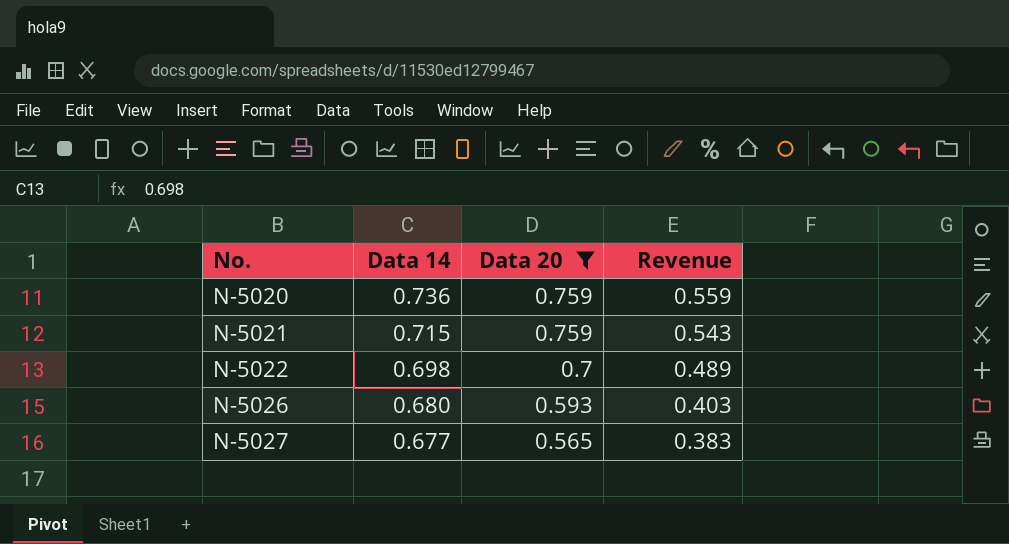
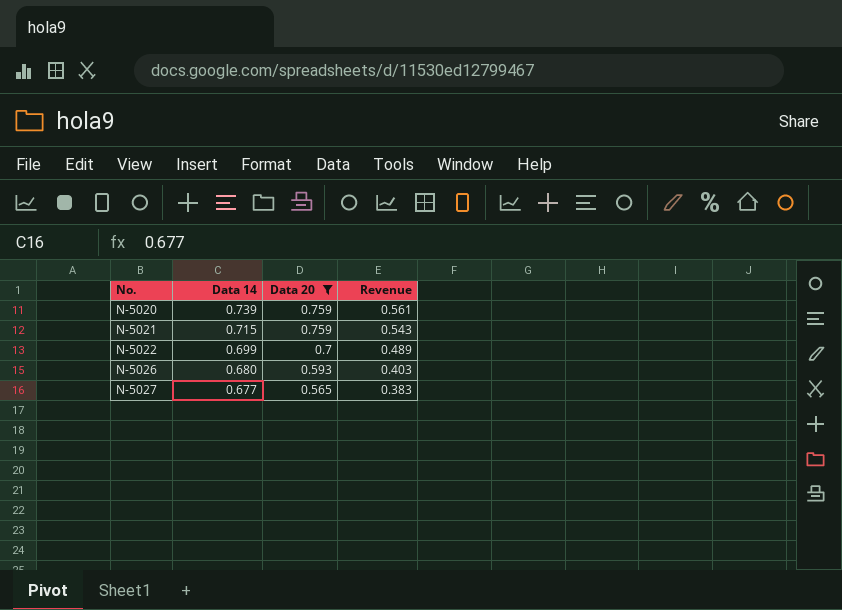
N-5020 | Data 14: 0.736 -> 0.739
N-5020 | Revenue: 0.559 -> 0.561
N-5022 | Data 14: 0.698 -> 0.699

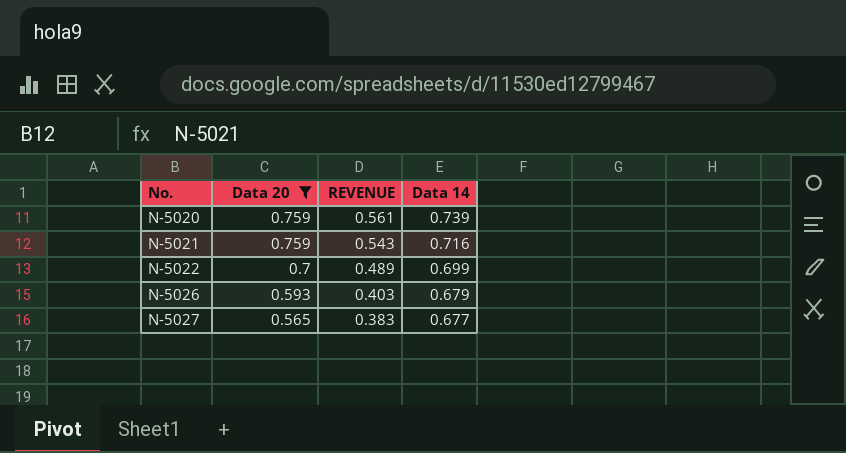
column name: Revenue -> REVENUE
column Data 14 | position: 2 -> 4
N-5021 | Data 14: 0.715 -> 0.716
N-5026 | Data 14: 0.680 -> 0.679

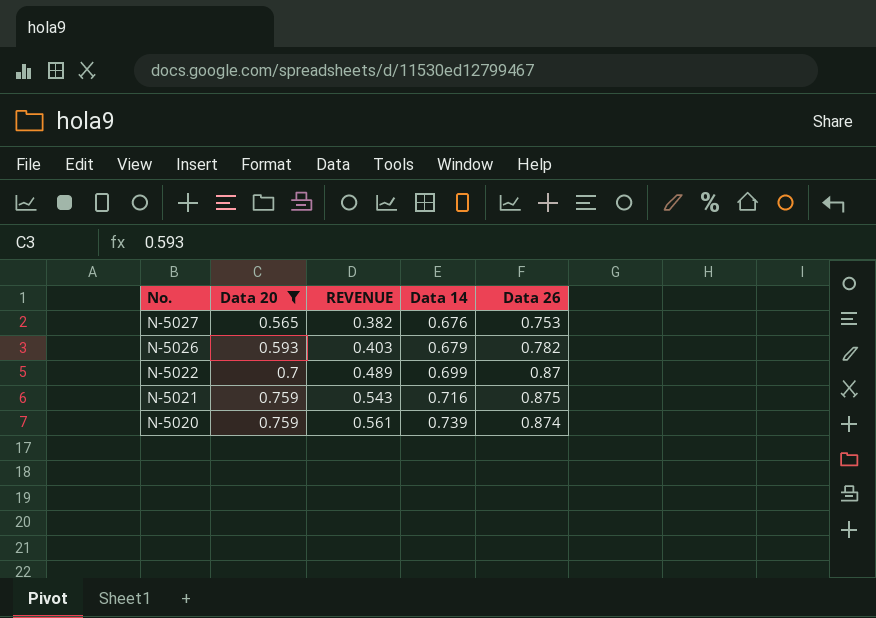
row order: No. ascending -> No. descending
column Data 26 | position: none -> 5
N-5027 | REVENUE: 0.383 -> 0.382
N-5027 | Data 14: 0.677 -> 0.676

